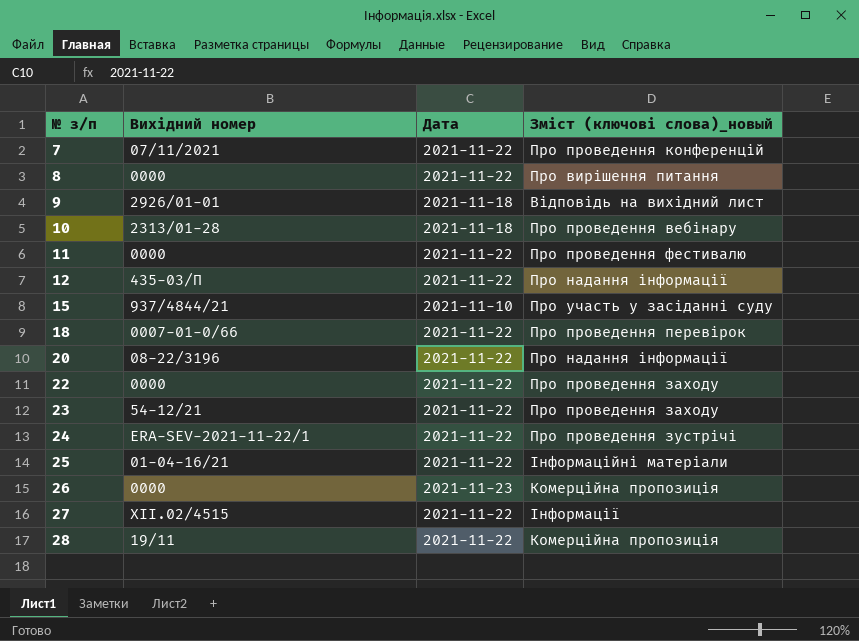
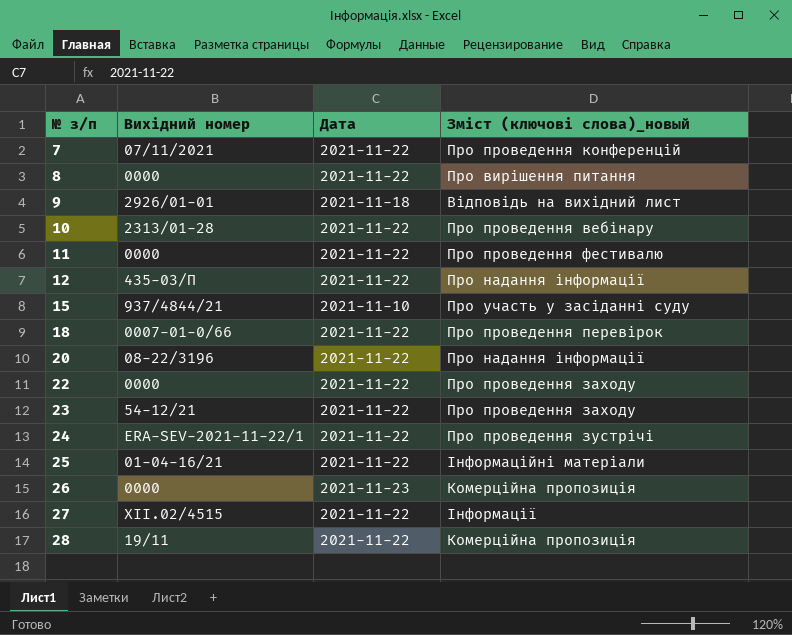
10 | Дата: 2021-11-18 -> 2021-11-22

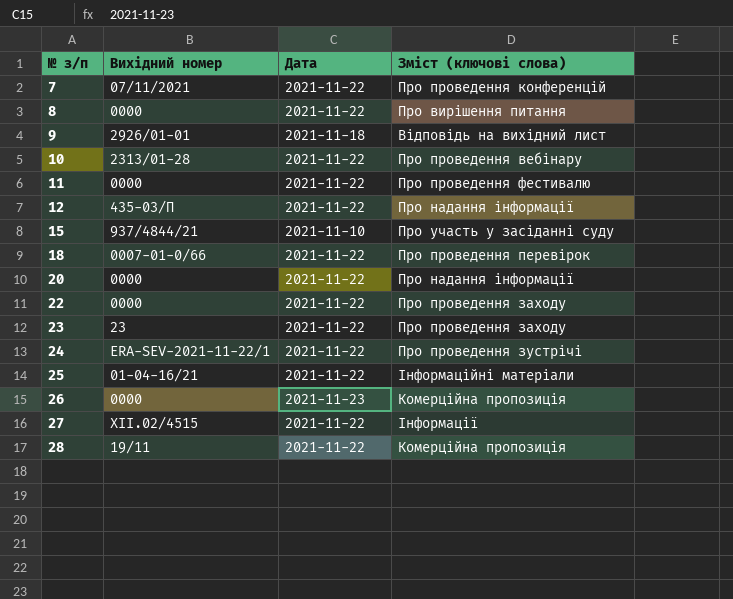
column name: Зміст (ключові слова)_новый -> Зміст (ключові слова)
20 | Вихідний номер: 08-22/3196 -> 0000
23 | Вихідний номер: 54-12/21 -> 23

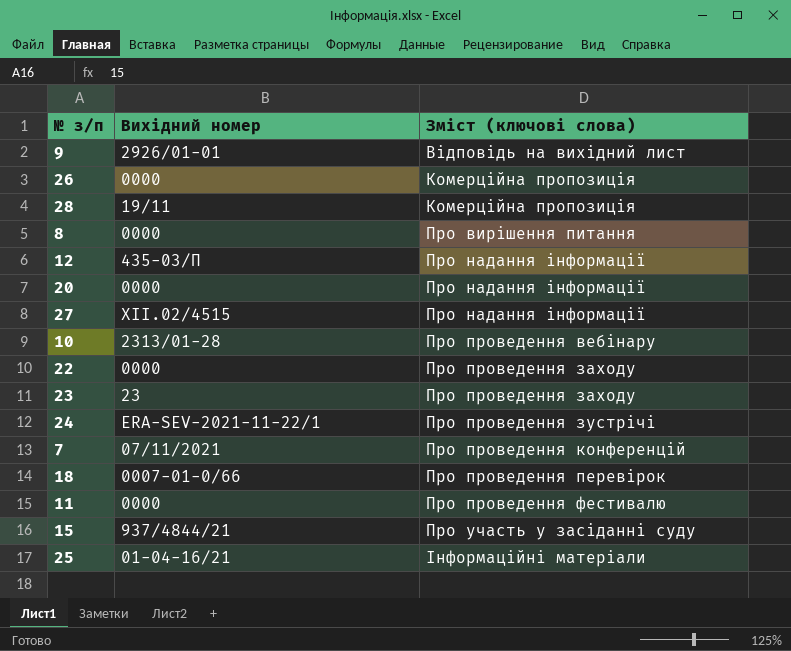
row order: № з/п ascending -> Зміст (ключові слова) ascending
column Дата | position: 3 -> none
27 | Зміст (ключові слова): Інформації -> Про надання інформації

